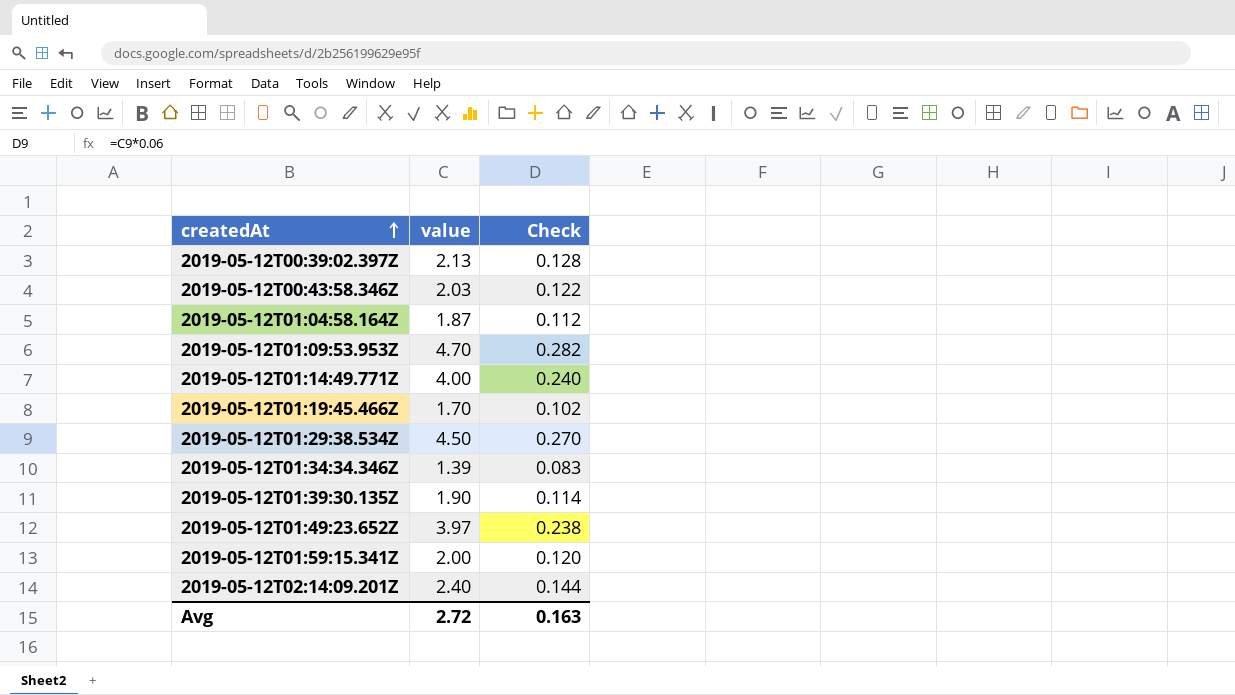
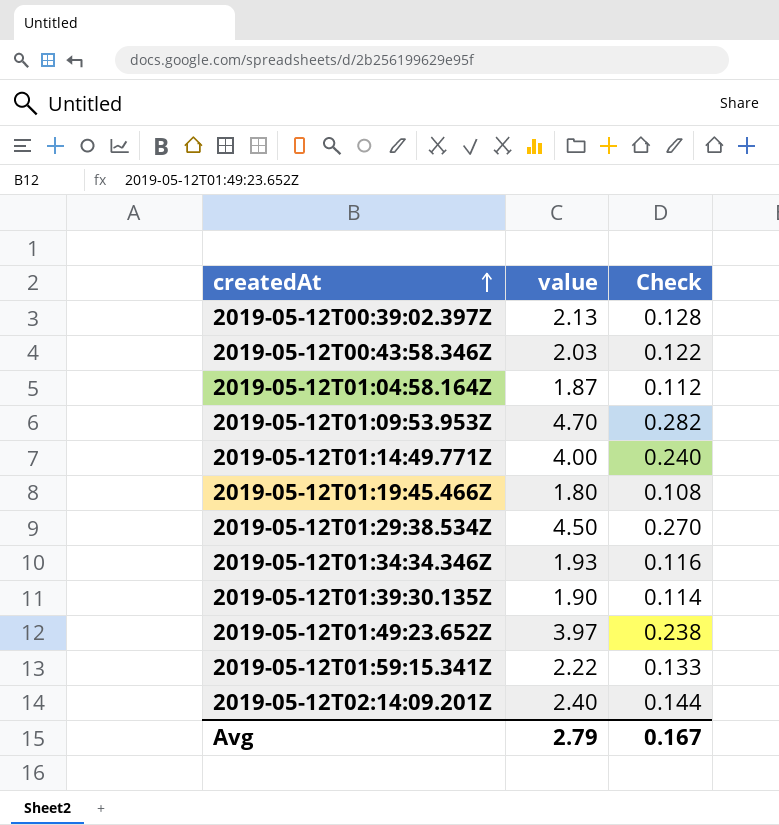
2019-05-12T01:19:45.466Z | value: 1.70 -> 1.80
2019-05-12T01:19:45.466Z | Check: 0.102 -> 0.108
2019-05-12T01:34:34.346Z | value: 1.39 -> 1.93
2019-05-12T01:34:34.346Z | Check: 0.083 -> 0.116
2019-05-12T01:59:15.341Z | value: 2.00 -> 2.22
2019-05-12T01:59:15.341Z | Check: 0.120 -> 0.133
Avg | value: 2.72 -> 2.79
Avg | Check: 0.163 -> 0.167

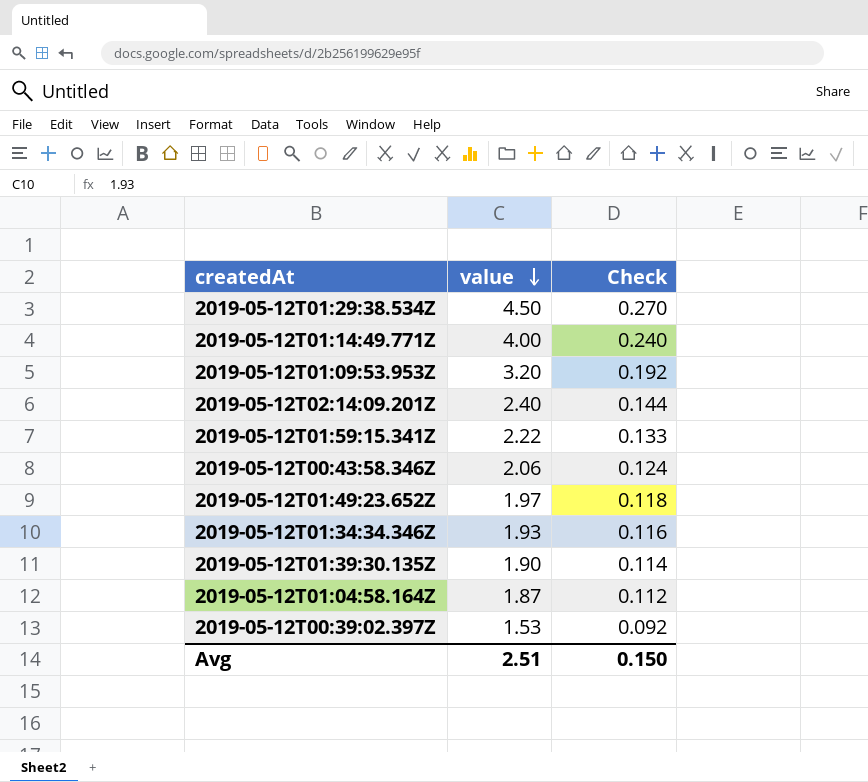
row order: createdAt ascending -> value descending
row 2019-05-12T01:19:45.466Z: 1.80 | 0.108 -> none
2019-05-12T01:09:53.953Z | value: 4.70 -> 3.20
2019-05-12T01:09:53.953Z | Check: 0.282 -> 0.192
2019-05-12T00:43:58.346Z | value: 2.03 -> 2.06
2019-05-12T00:43:58.346Z | Check: 0.122 -> 0.124
2019-05-12T01:49:23.652Z | value: 3.97 -> 1.97
2019-05-12T01:49:23.652Z | Check: 0.238 -> 0.118
2019-05-12T00:39:02.397Z | value: 2.13 -> 1.53
2019-05-12T00:39:02.397Z | Check: 0.128 -> 0.092
Avg | value: 2.79 -> 2.51
Avg | Check: 0.167 -> 0.150

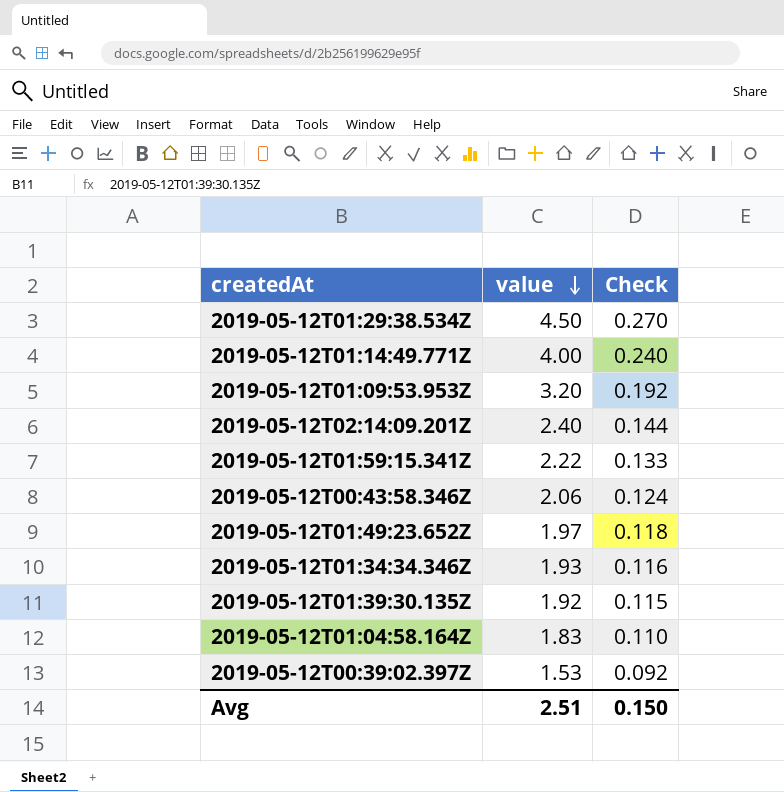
2019-05-12T01:39:30.135Z | value: 1.90 -> 1.92
2019-05-12T01:39:30.135Z | Check: 0.114 -> 0.115
2019-05-12T01:04:58.164Z | value: 1.87 -> 1.83
2019-05-12T01:04:58.164Z | Check: 0.112 -> 0.110

